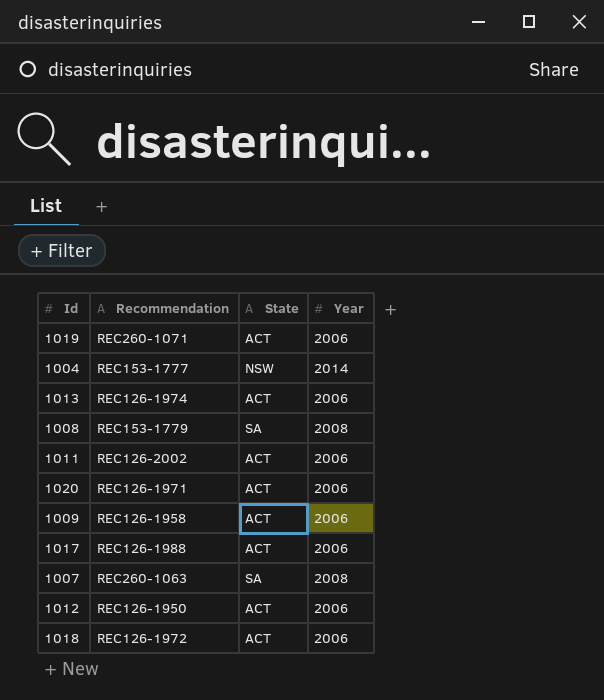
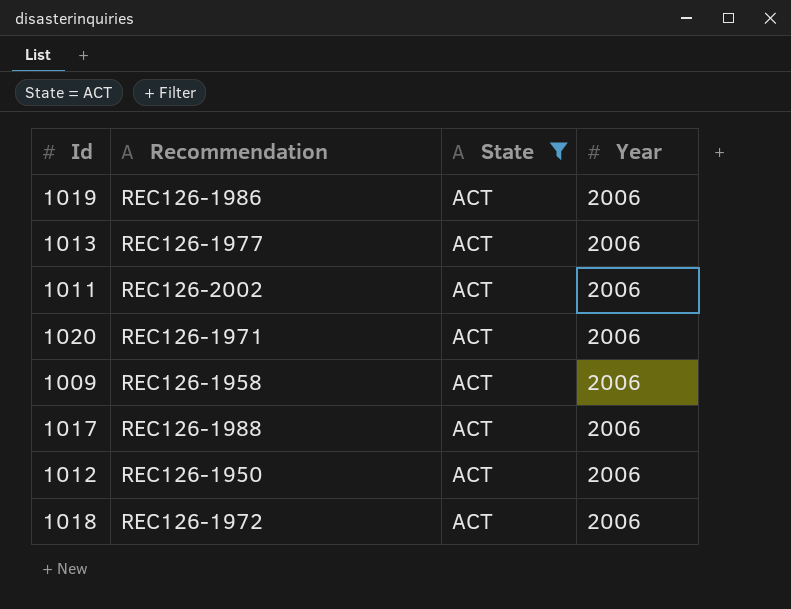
filter: none -> State = ACT
1019 | Recommendation: REC260-1071 -> REC126-1986
1013 | Recommendation: REC126-1974 -> REC126-1977

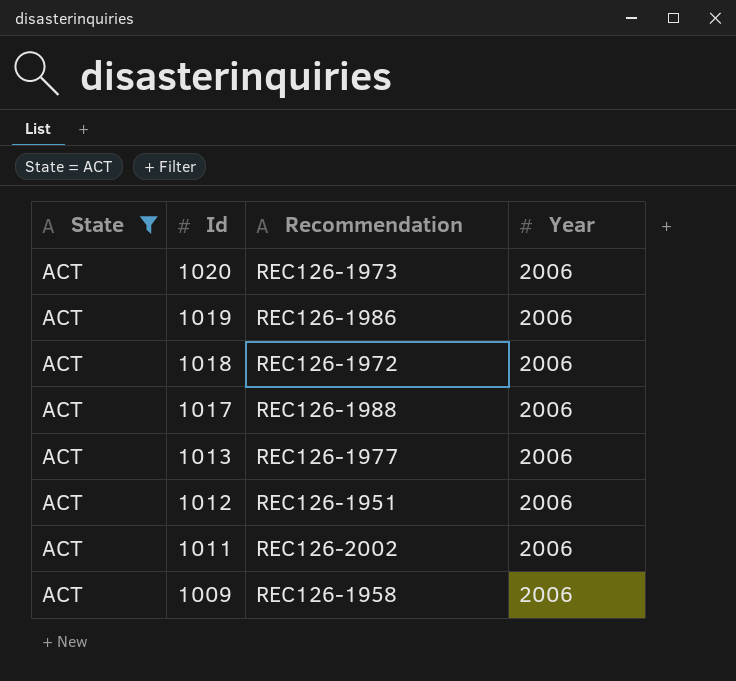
row order: none -> Id descending
column State | position: 3 -> 1
1020 | Recommendation: REC126-1971 -> REC126-1973
1012 | Recommendation: REC126-1950 -> REC126-1951

